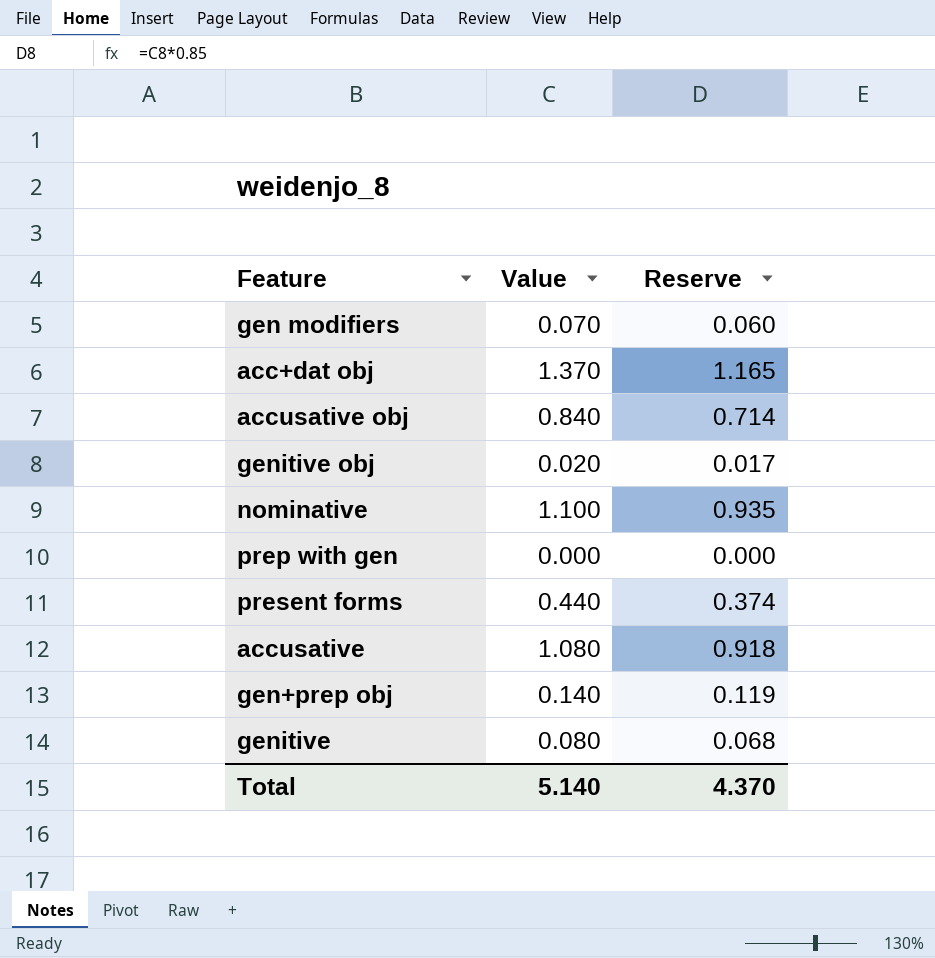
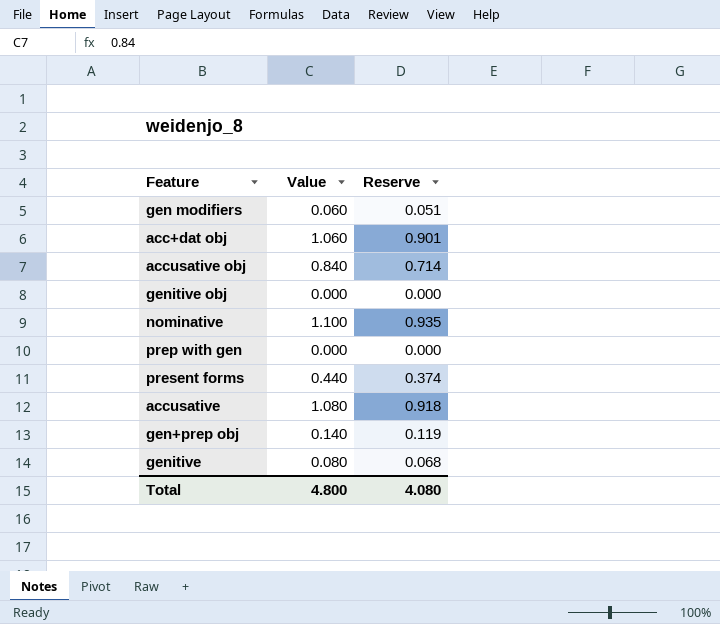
gen modifiers | Value: 0.070 -> 0.060
gen modifiers | Reserve: 0.060 -> 0.051
acc+dat obj | Value: 1.370 -> 1.060
acc+dat obj | Reserve: 1.165 -> 0.901
genitive obj | Value: 0.020 -> 0.000
genitive obj | Reserve: 0.017 -> 0.000
Total | Value: 5.140 -> 4.800
Total | Reserve: 4.370 -> 4.080

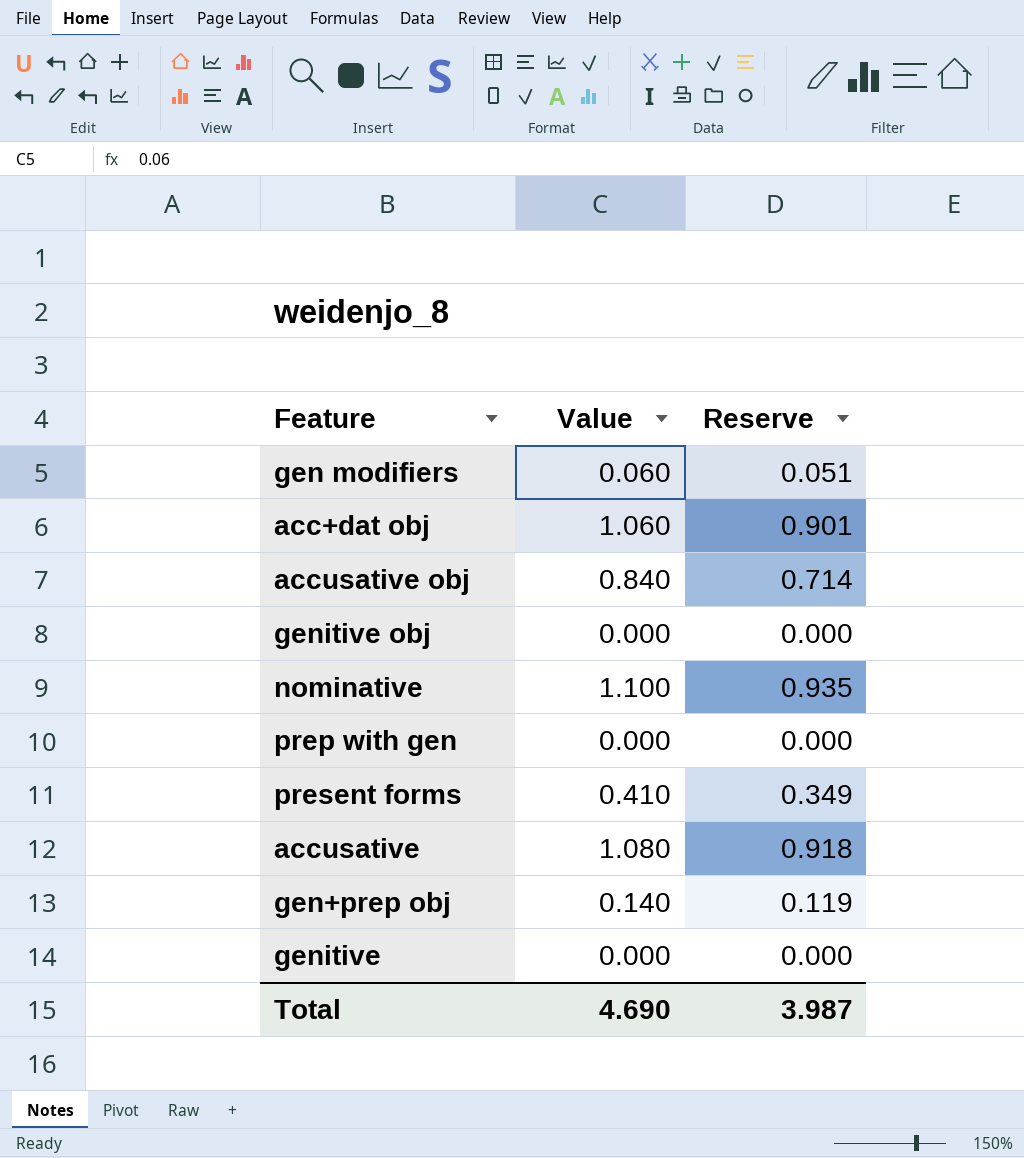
present forms | Value: 0.440 -> 0.410
present forms | Reserve: 0.374 -> 0.349
genitive | Value: 0.080 -> 0.000
genitive | Reserve: 0.068 -> 0.000
Total | Value: 4.800 -> 4.690
Total | Reserve: 4.080 -> 3.987

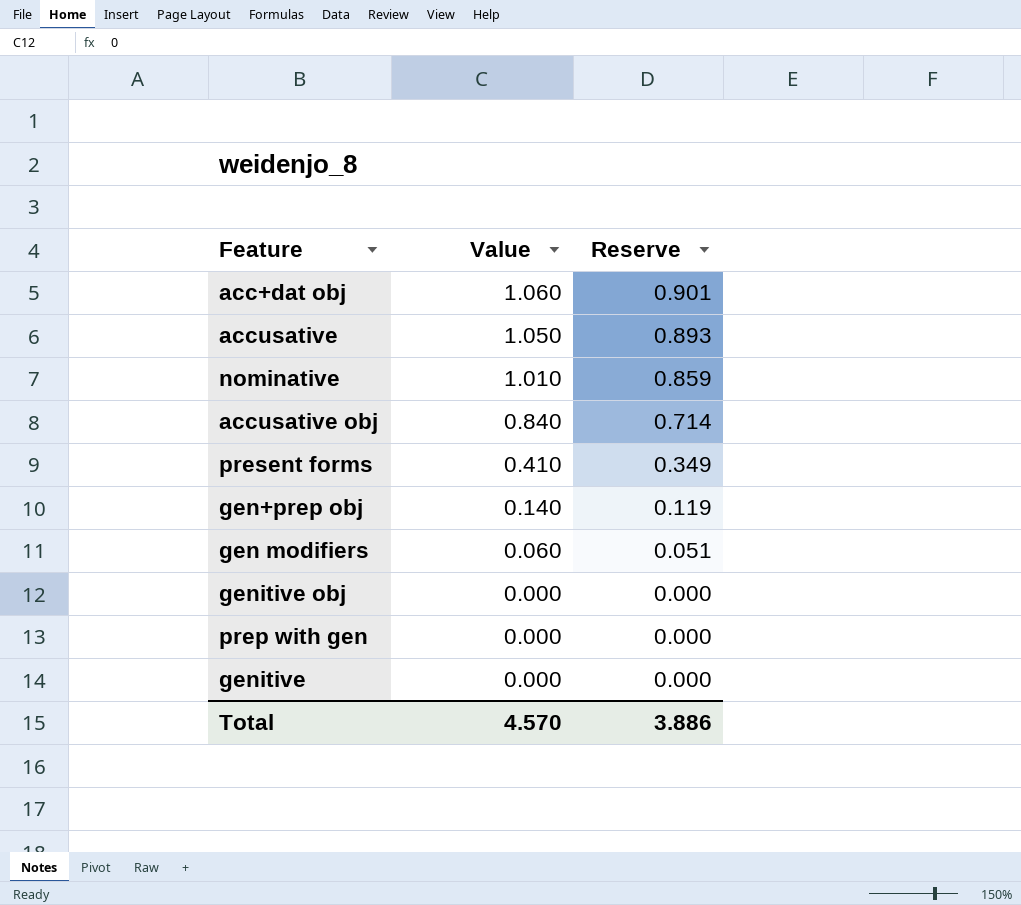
row order: none -> Value descending
accusative | Value: 1.080 -> 1.050
accusative | Reserve: 0.918 -> 0.893
nominative | Value: 1.100 -> 1.010
nominative | Reserve: 0.935 -> 0.859
Total | Value: 4.690 -> 4.570
Total | Reserve: 3.987 -> 3.886

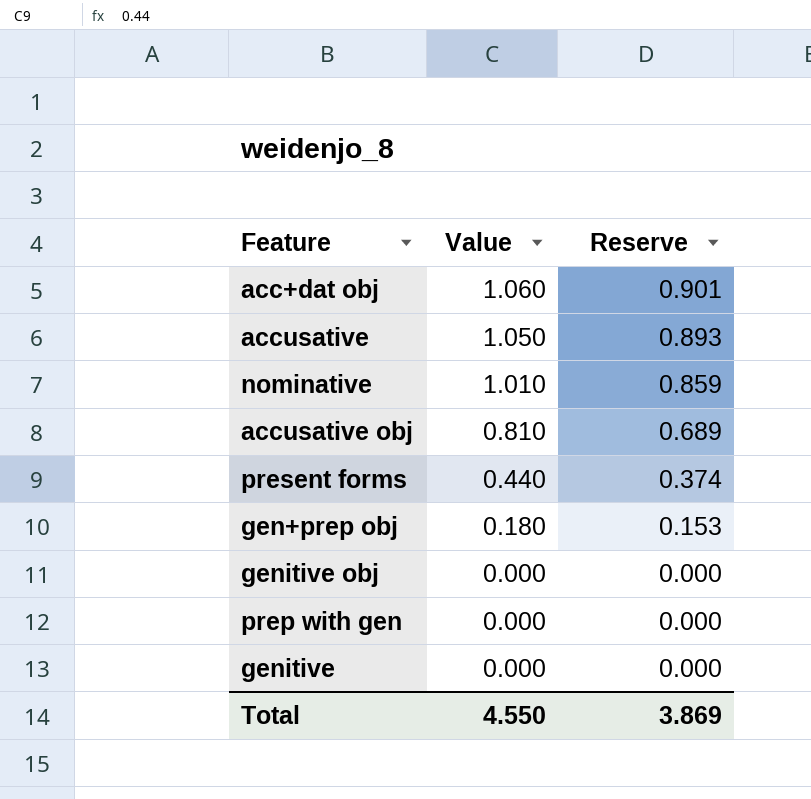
row gen modifiers: 0.060 | 0.051 -> none
accusative obj | Value: 0.840 -> 0.810
accusative obj | Reserve: 0.714 -> 0.689
present forms | Value: 0.410 -> 0.440
present forms | Reserve: 0.349 -> 0.374
gen+prep obj | Value: 0.140 -> 0.180
gen+prep obj | Reserve: 0.119 -> 0.153
Total | Value: 4.570 -> 4.550
Total | Reserve: 3.886 -> 3.869

